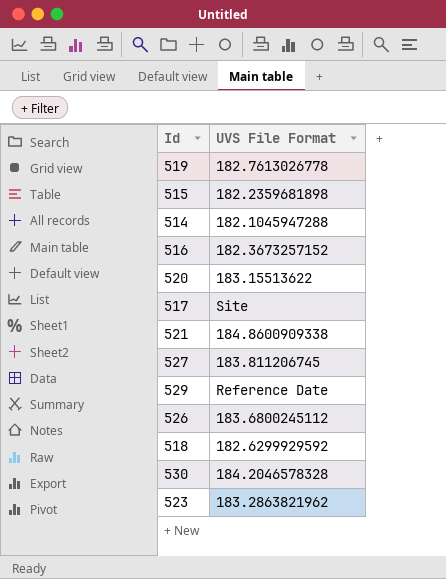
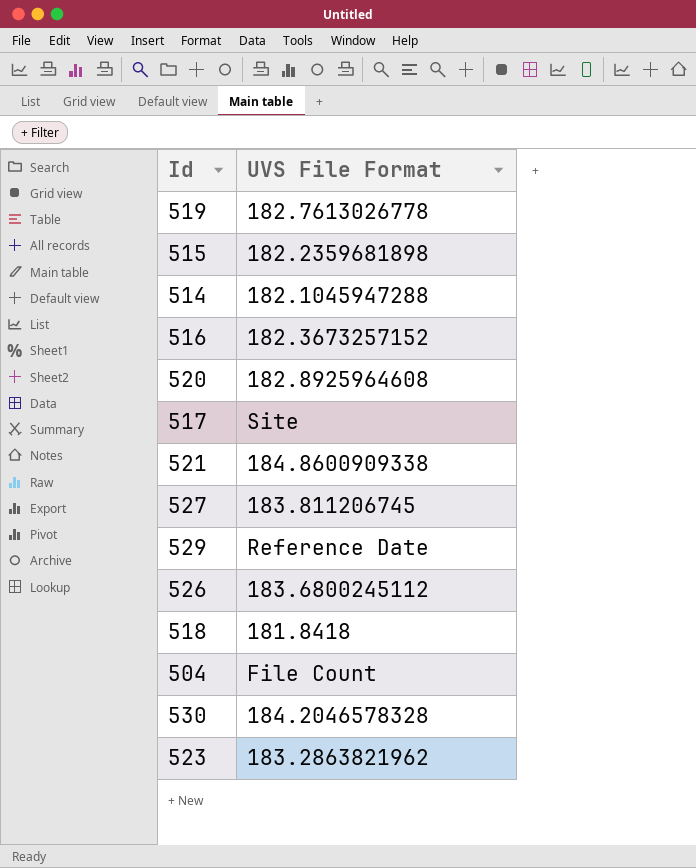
520 | UVS File Format: 183.15513622 -> 182.8925964608
518 | UVS File Format: 182.6299929592 -> 181.8418
row 504: none -> File Count

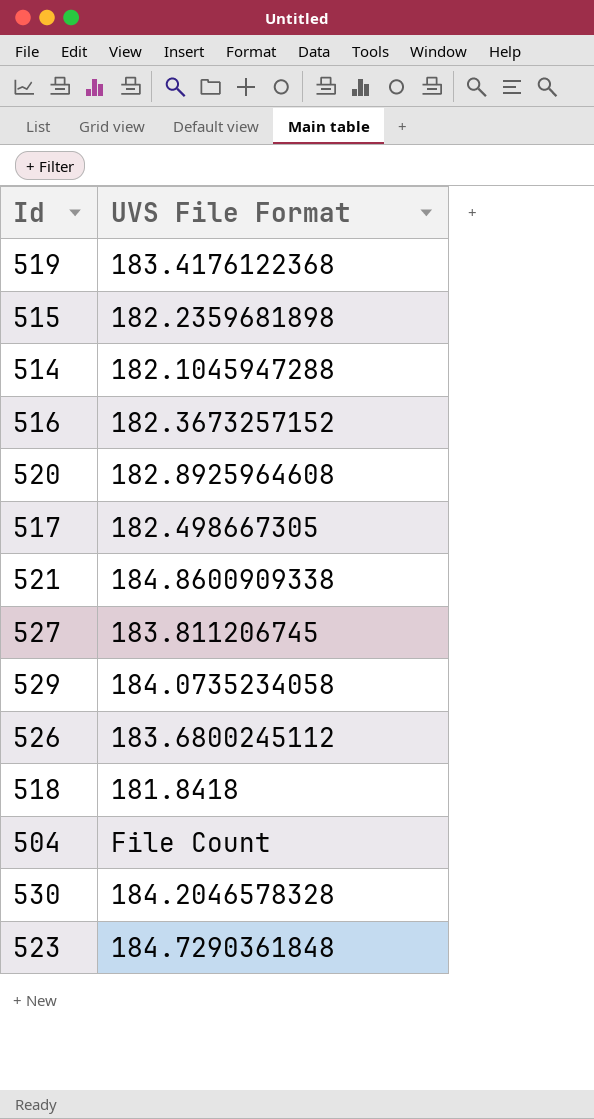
519 | UVS File Format: 182.7613026778 -> 183.4176122368
517 | UVS File Format: Site -> 182.498667305
529 | UVS File Format: Reference Date -> 184.0735234058
523 | UVS File Format: 183.2863821962 -> 184.7290361848

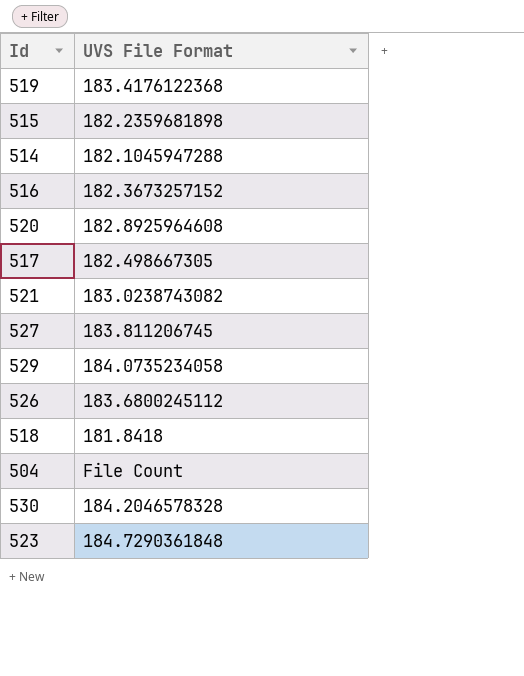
521 | UVS File Format: 184.8600909338 -> 183.0238743082

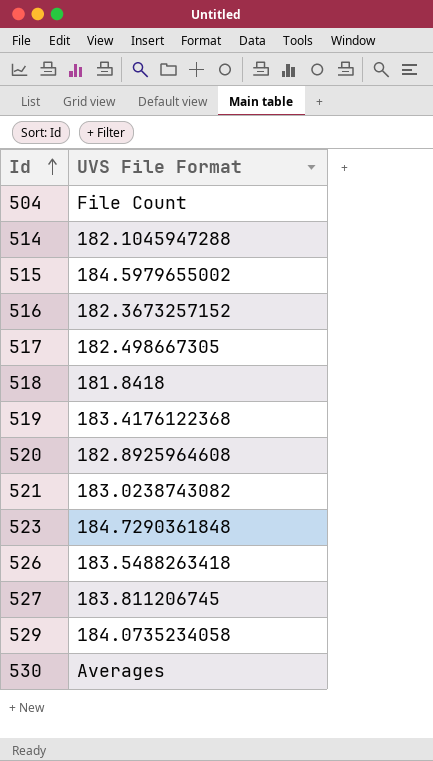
row order: none -> Id ascending
515 | UVS File Format: 182.2359681898 -> 184.5979655002
526 | UVS File Format: 183.6800245112 -> 183.5488263418
530 | UVS File Format: 184.2046578328 -> Averages

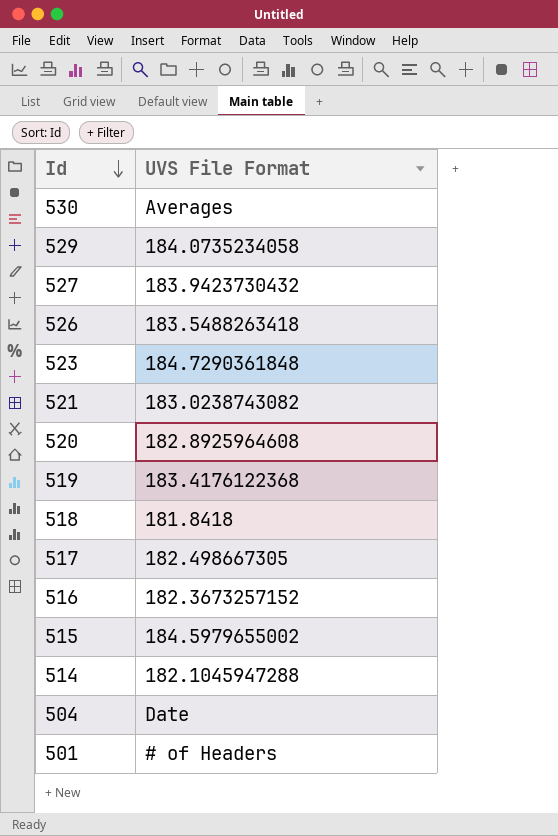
row order: Id ascending -> Id descending
527 | UVS File Format: 183.811206745 -> 183.9423730432
504 | UVS File Format: File Count -> Date
row 501: none -> # of Headers

